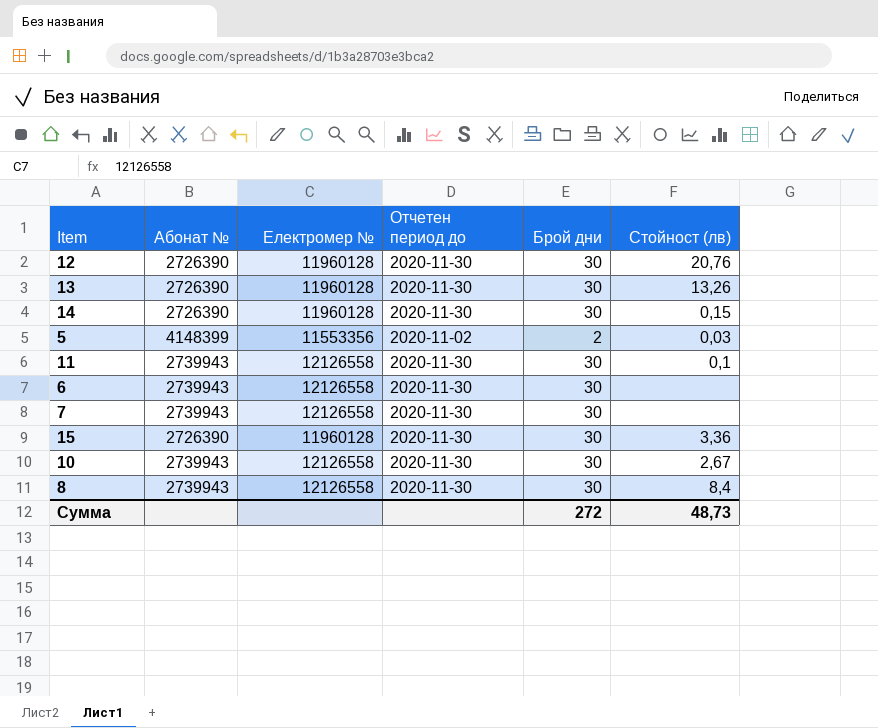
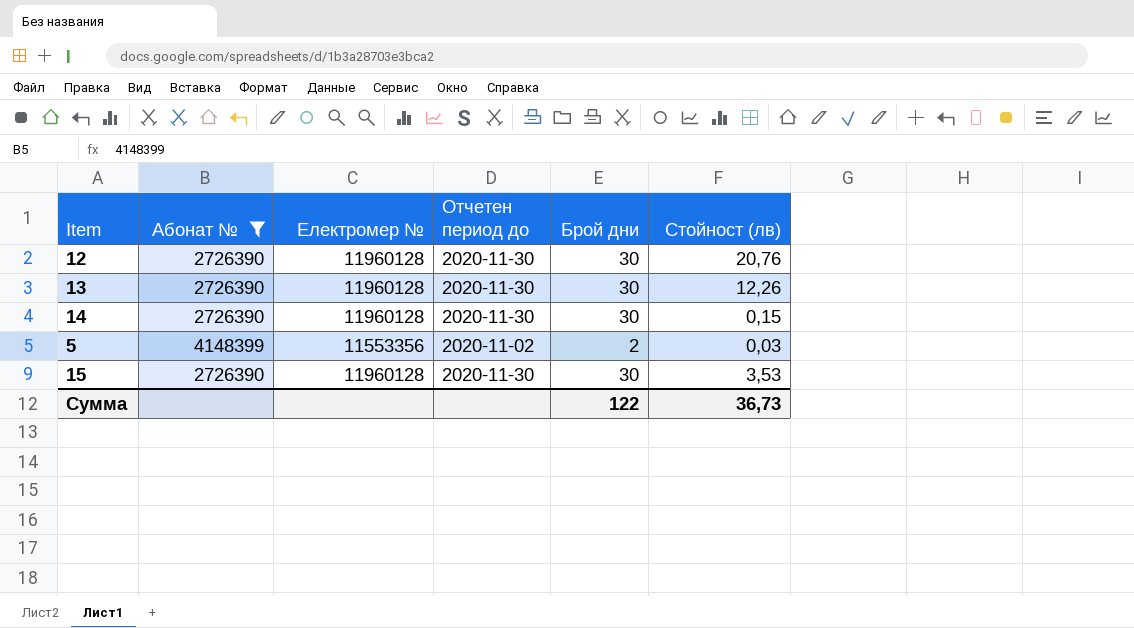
filter: none -> Абонат № != 2739943
13 | Стойност (лв): 13,26 -> 12,26
15 | Стойност (лв): 3,36 -> 3,53
Сумма | Брой дни: 272 -> 122
Сумма | Стойност (лв): 48,73 -> 36,73

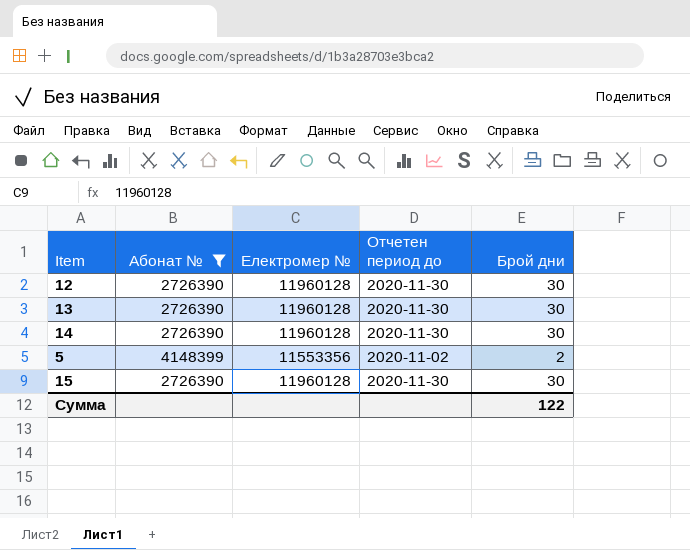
column Стойност (лв) | position: 6 -> none

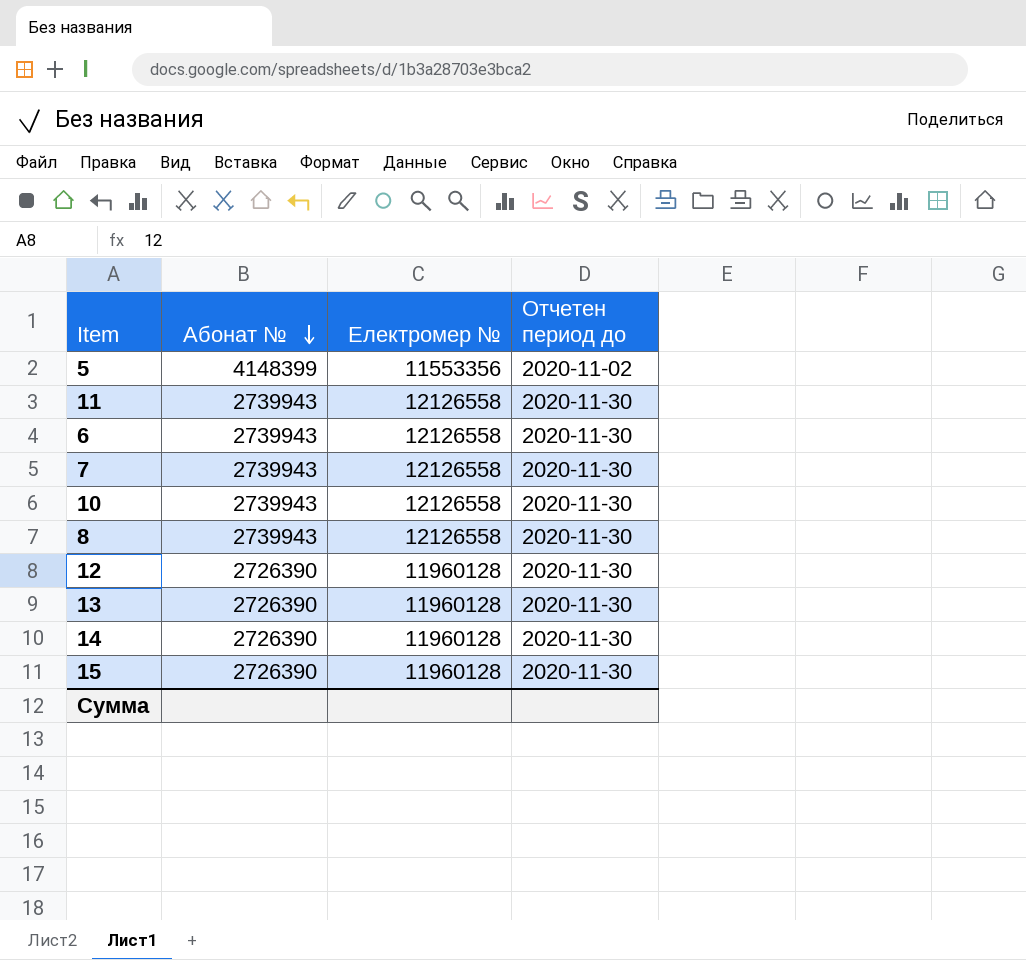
filter: Абонат № != 2739943 -> none
row order: none -> Абонат № descending
column Брой дни | position: 5 -> none

